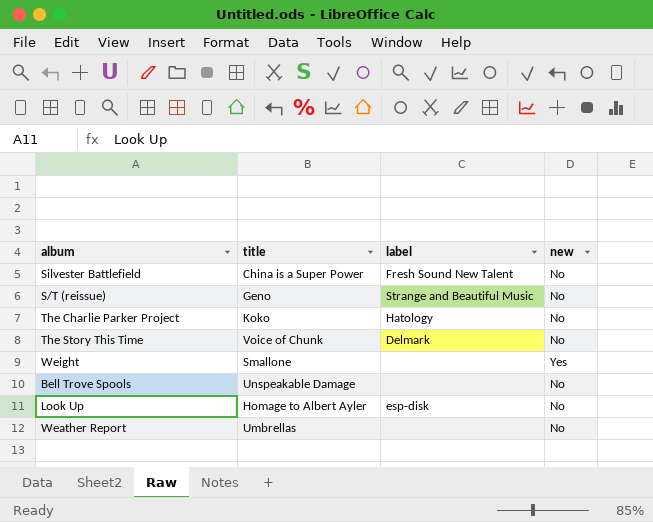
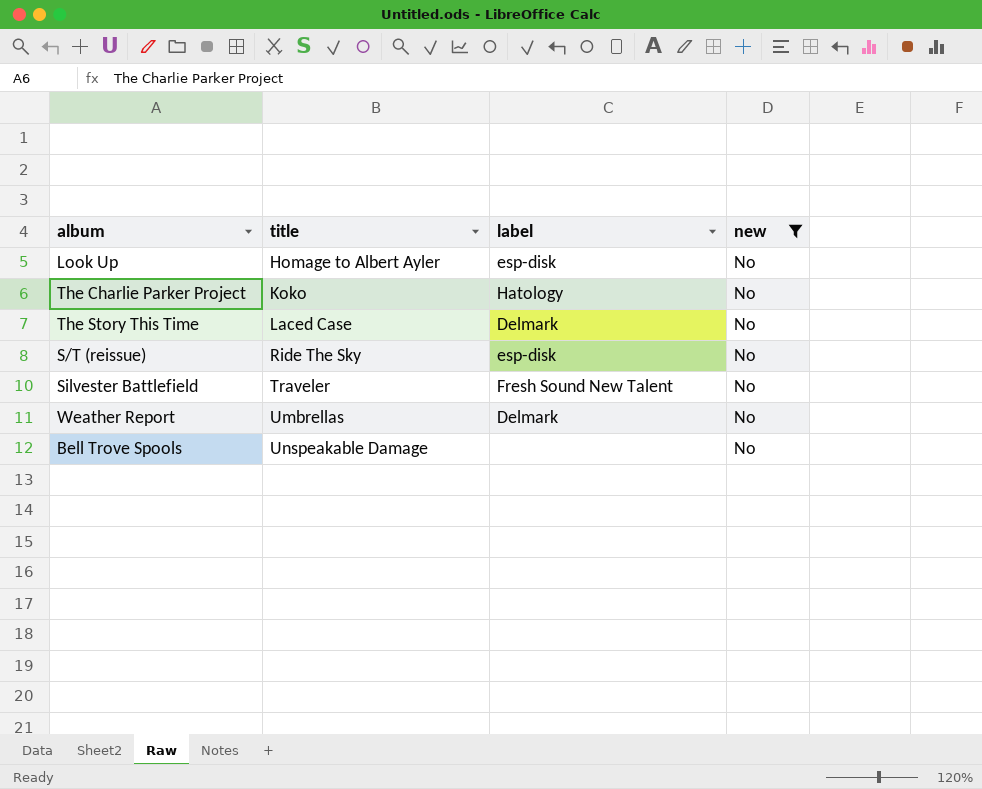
filter: none -> new = No
row order: none -> title ascending
The Story This Time | title: Voice of Chunk -> Laced Case
S/T (reissue) | title: Geno -> Ride The Sky
S/T (reissue) | label: Strange and Beautiful Music -> esp-disk
Silvester Battlefield | title: China is a Super Power -> Traveler
Weather Report | label: none -> Delmark

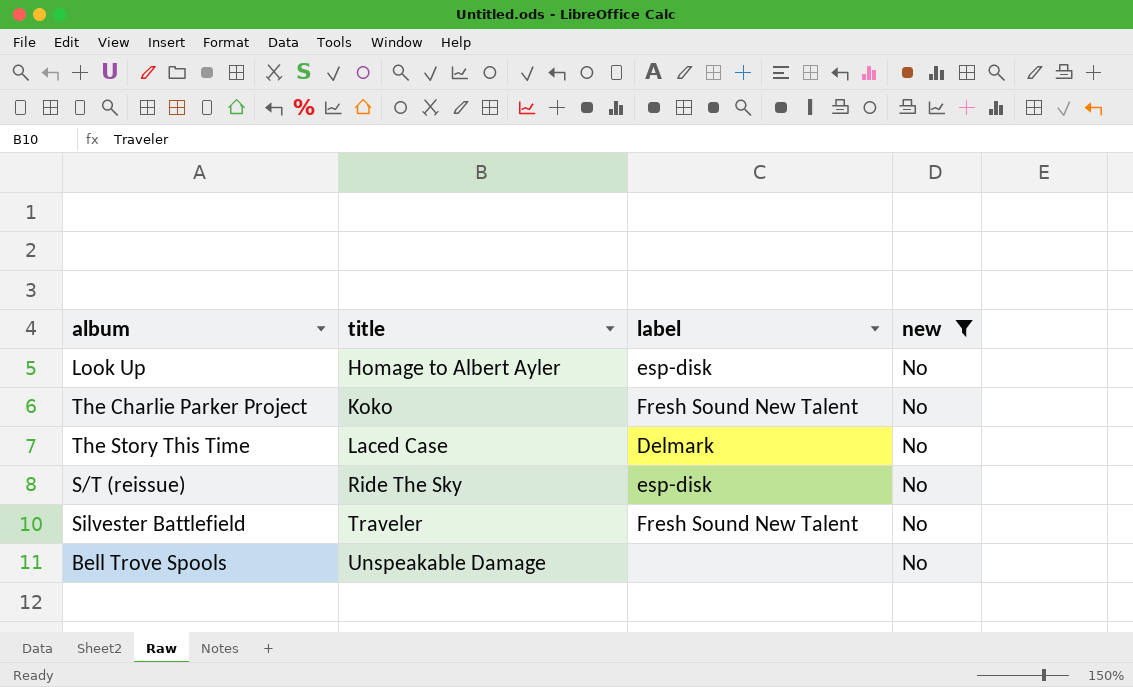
row Weather Report: Umbrellas | Delmark | No -> none
The Charlie Parker Project | label: Hatology -> Fresh Sound New Talent

